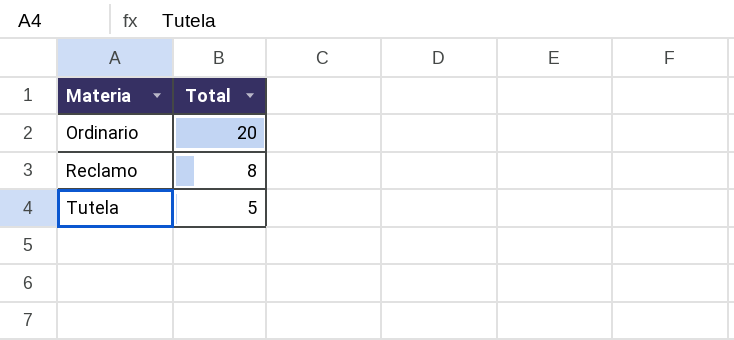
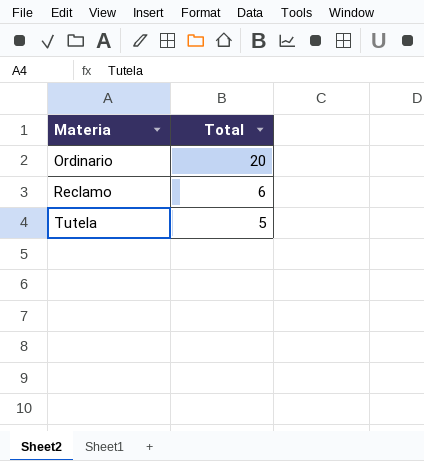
Reclamo | Total: 8 -> 6

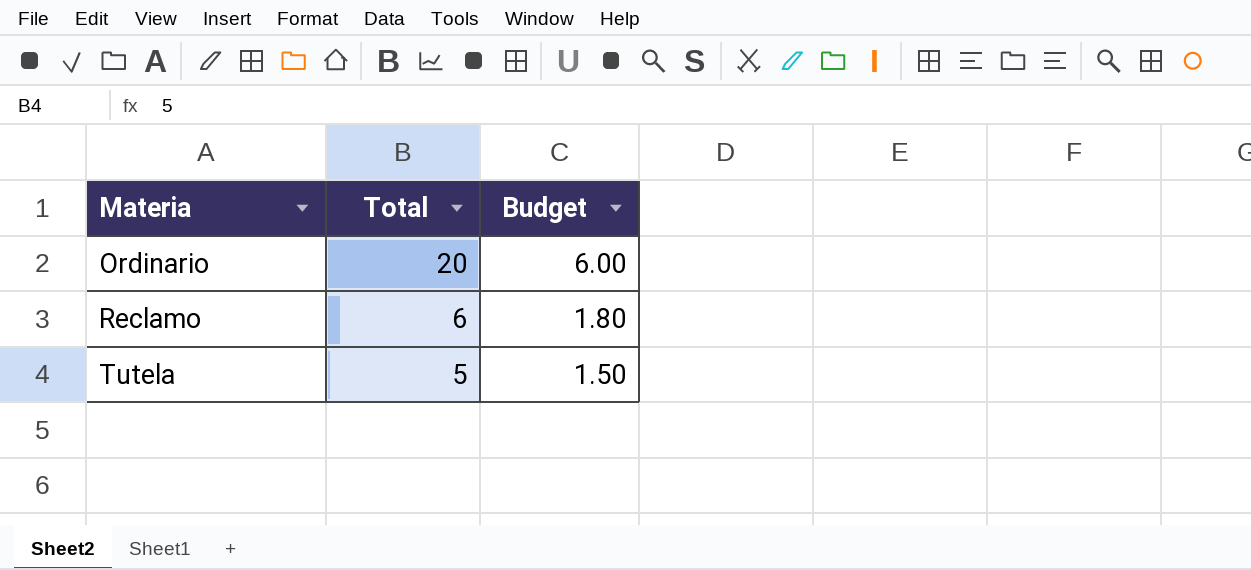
column Budget | formula: none -> [Total] * 0.3

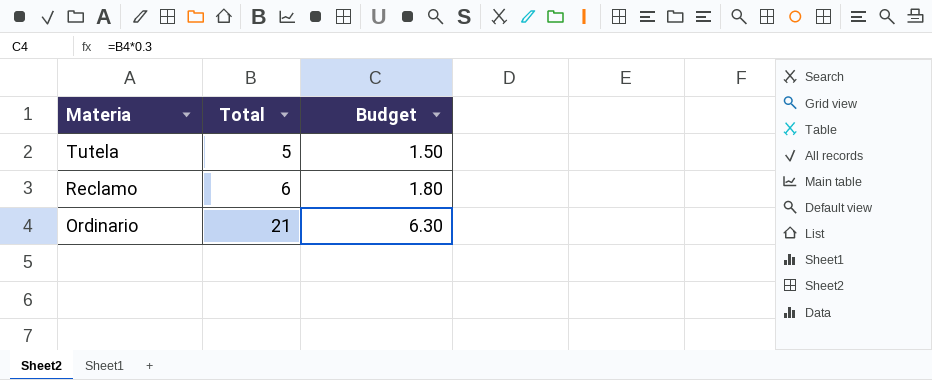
row order: Materia ascending -> Materia descending
Ordinario | Total: 20 -> 21
Ordinario | Budget: 6.00 -> 6.30

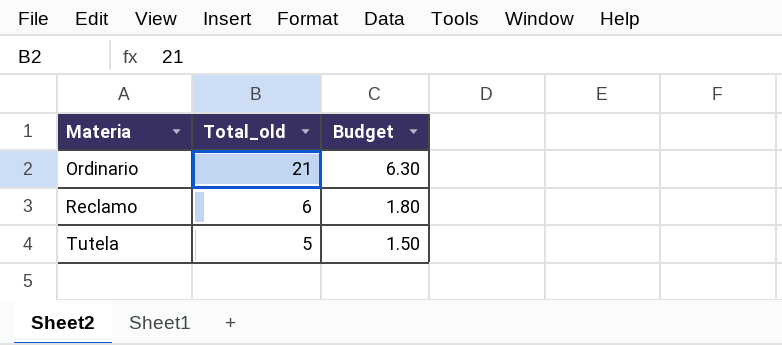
row order: Materia descending -> Materia ascending
column name: Total -> Total_old

